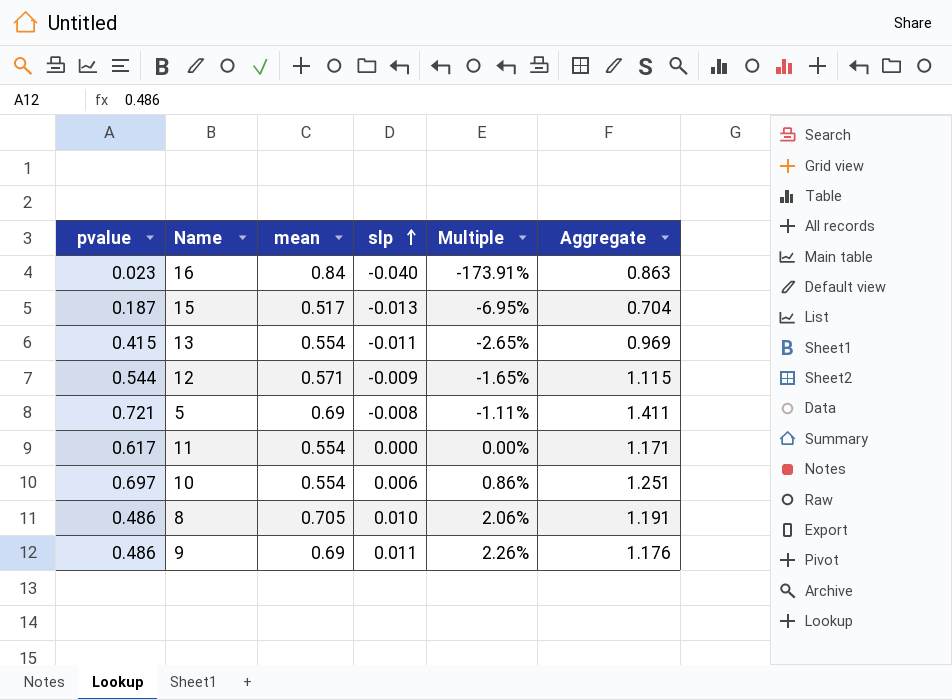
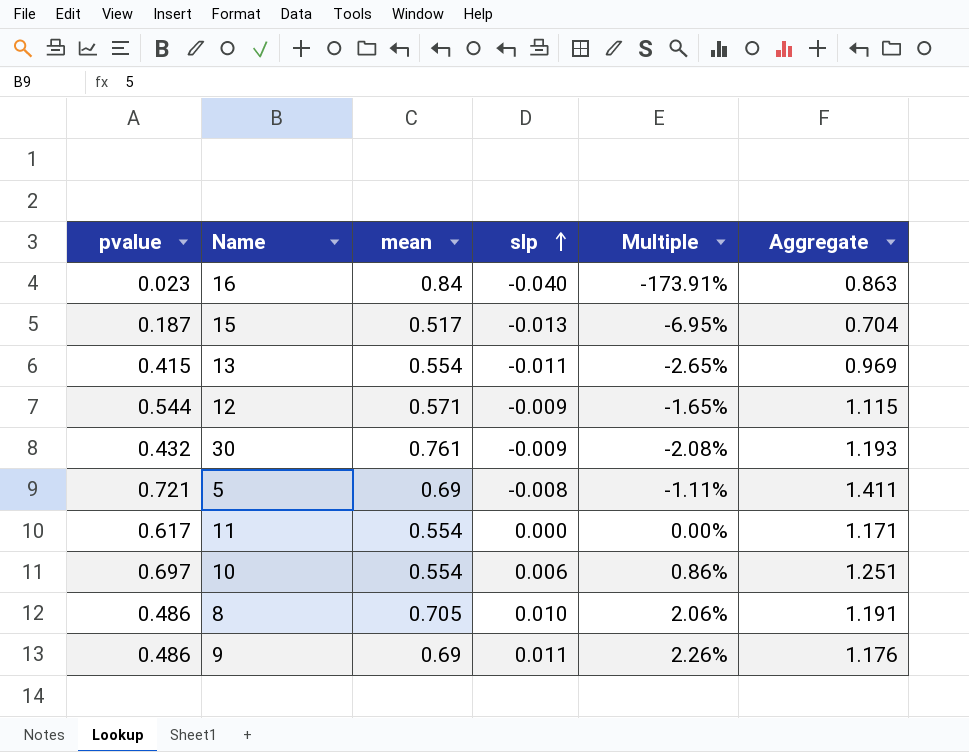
row 30: none -> 0.432 | 0.761 | -0.009 | -2.08% | 1.193

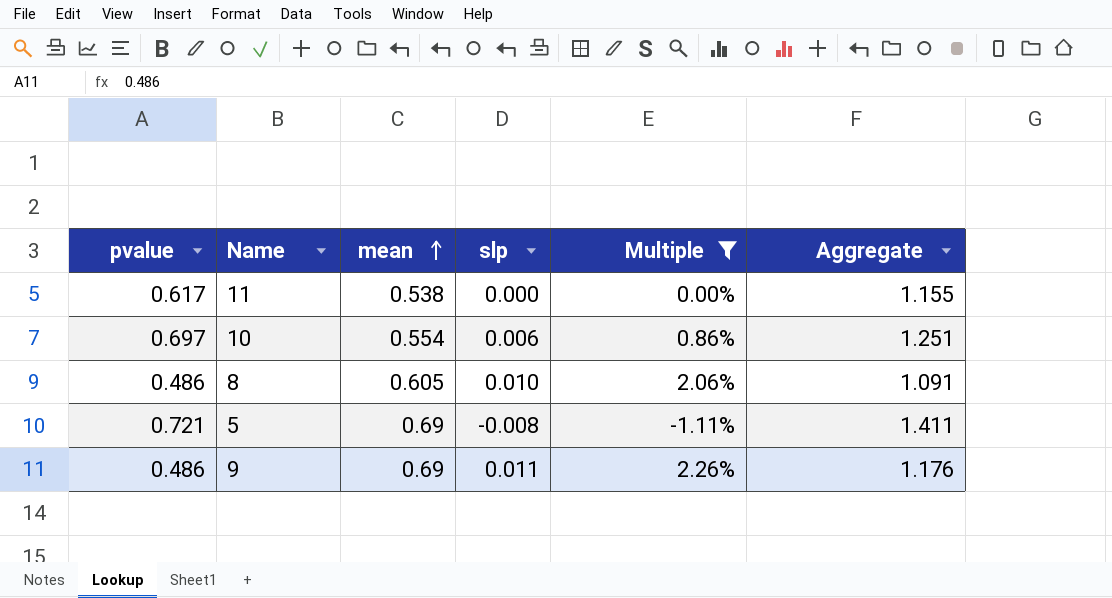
filter: none -> Multiple >= -1.11%
row order: slp ascending -> mean ascending
11 | mean: 0.554 -> 0.538
11 | Aggregate: 1.171 -> 1.155
8 | mean: 0.705 -> 0.605
8 | Aggregate: 1.191 -> 1.091

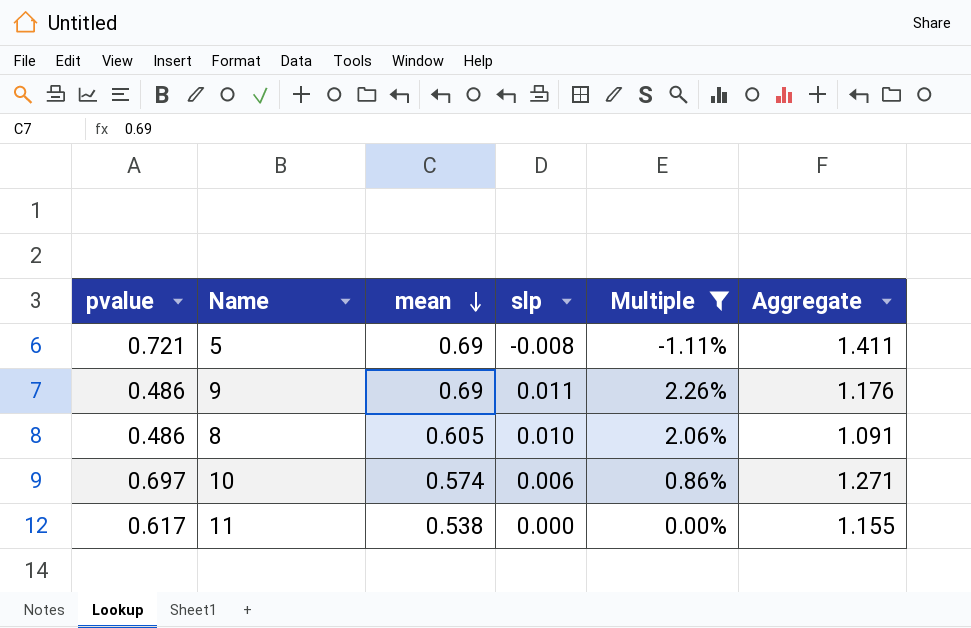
row order: mean ascending -> mean descending
10 | mean: 0.554 -> 0.574
10 | Aggregate: 1.251 -> 1.271

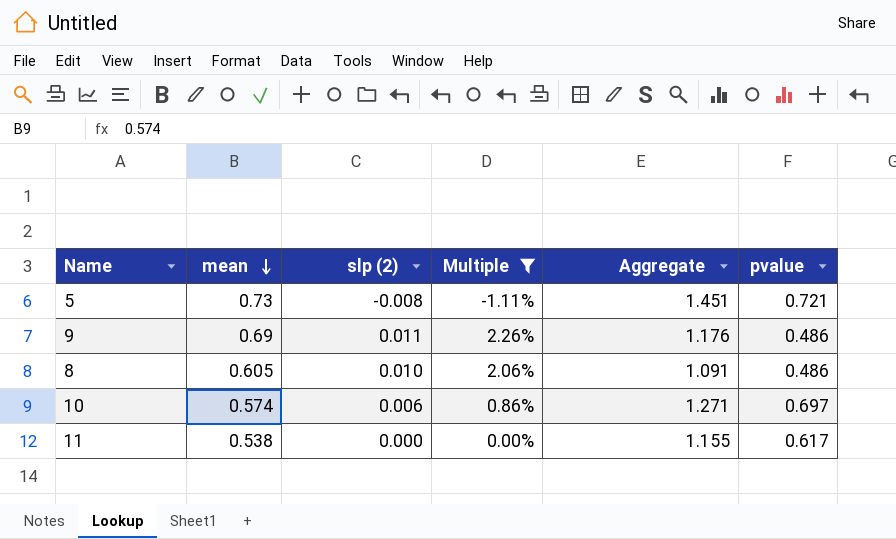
column name: slp -> slp (2)
column pvalue | position: 1 -> 6
5 | mean: 0.69 -> 0.73
5 | Aggregate: 1.411 -> 1.451

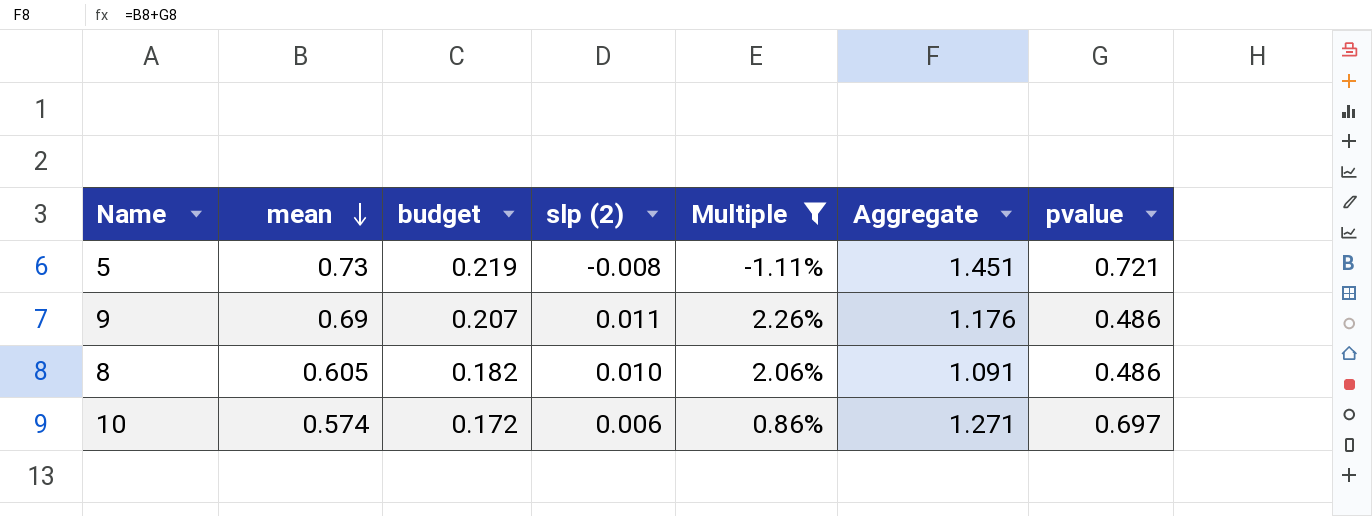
column budget | formula: none -> [mean] * 0.3
row 11: 0.538 | 0.000 | 0.00% | 1.155 | 0.617 -> none

